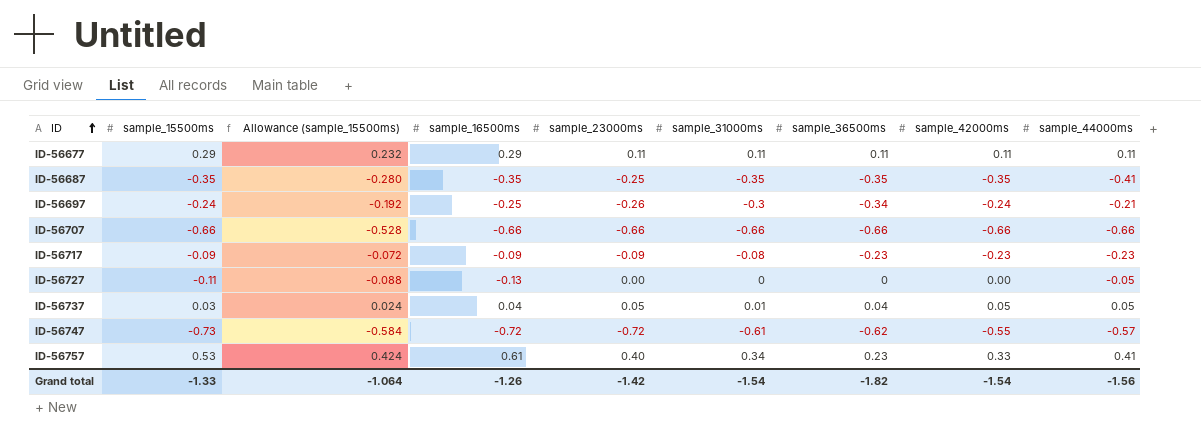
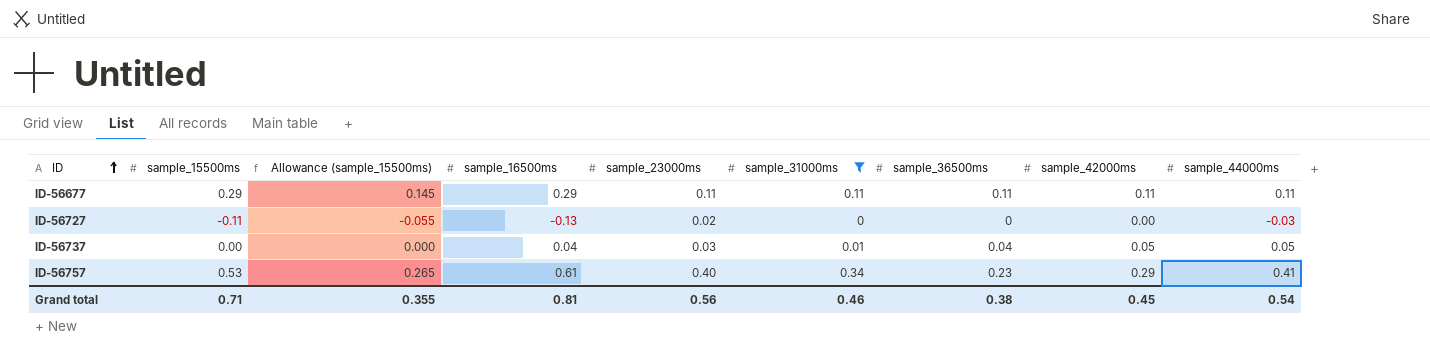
filter: none -> sample_31000ms >= 0
column Allowance (sample_15500ms) | formula: [sample_15500ms] * 0.8 -> [sample_15500ms] * 0.5
ID-56727 | sample_23000ms: 0.00 -> 0.02
ID-56727 | sample_44000ms: -0.05 -> -0.03
ID-56737 | sample_15500ms: 0.03 -> 0.00
ID-56737 | sample_23000ms: 0.05 -> 0.03
ID-56757 | sample_42000ms: 0.33 -> 0.29
Grand total | sample_15500ms: -1.33 -> 0.71
Grand total | Allowance (sample_15500ms): -1.064 -> 0.355
Grand total | sample_16500ms: -1.26 -> 0.81
Grand total | sample_23000ms: -1.42 -> 0.56
Grand total | sample_31000ms: -1.54 -> 0.46
Grand total | sample_36500ms: -1.82 -> 0.38
Grand total | sample_42000ms: -1.54 -> 0.45
Grand total | sample_44000ms: -1.56 -> 0.54

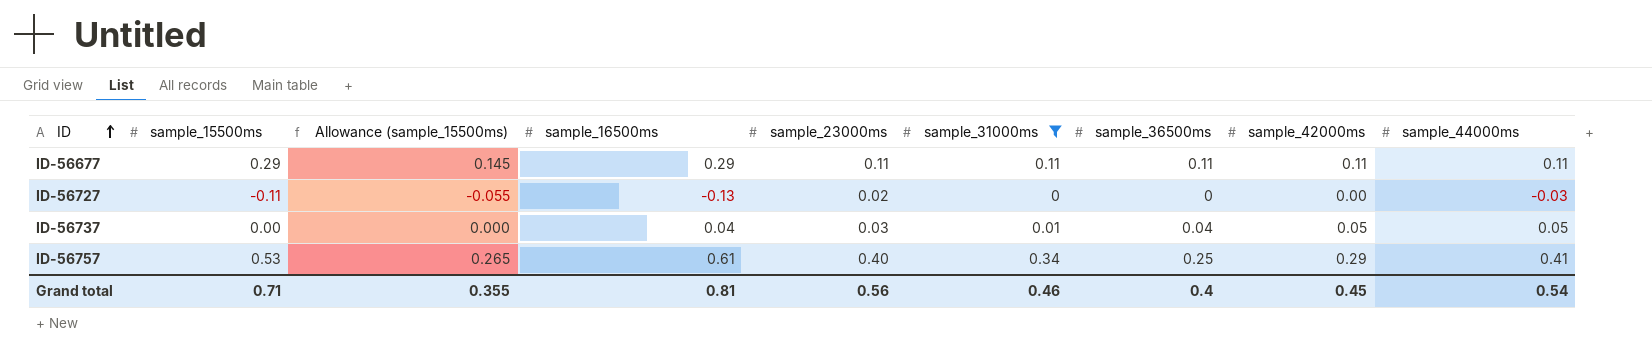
ID-56757 | sample_36500ms: 0.23 -> 0.25
Grand total | sample_36500ms: 0.38 -> 0.4

